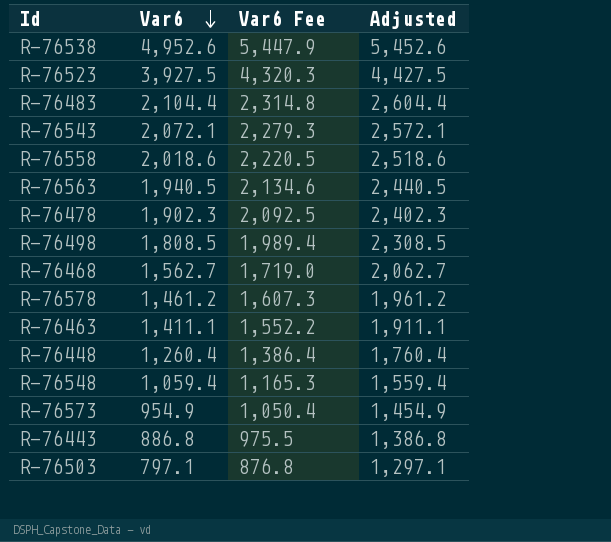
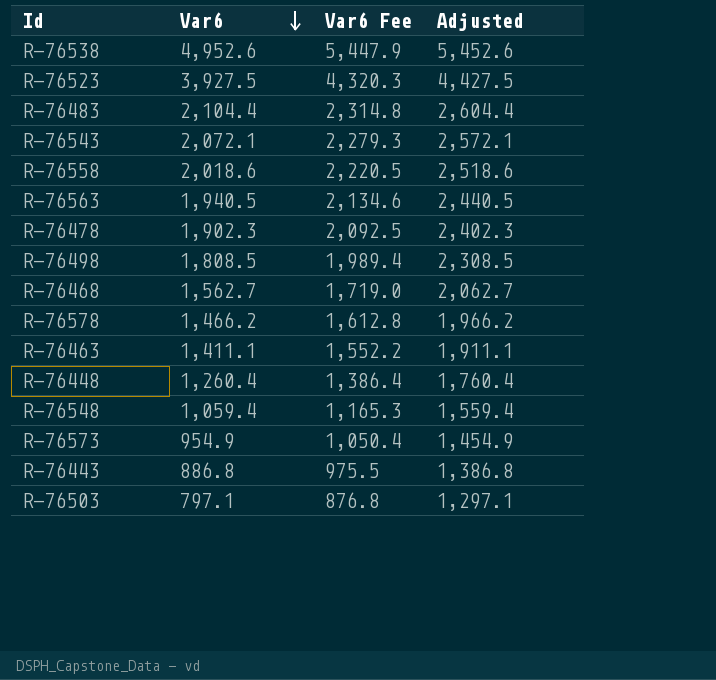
R-76578 | Var6: 1,461.2 -> 1,466.2
R-76578 | Var6 Fee: 1,607.3 -> 1,612.8
R-76578 | Adjusted: 1,961.2 -> 1,966.2

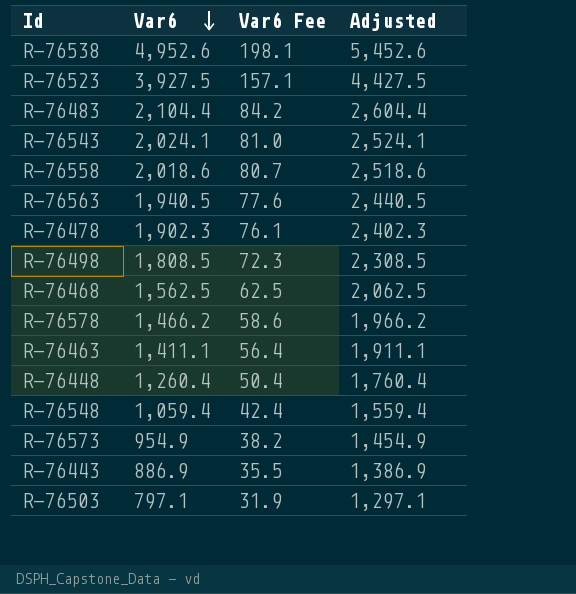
column Var6 Fee | formula: [Var6] * 1.1 -> [Var6] * 0.04
R-76543 | Var6: 2,072.1 -> 2,024.1
R-76543 | Adjusted: 2,572.1 -> 2,524.1
R-76468 | Var6: 1,562.7 -> 1,562.5
R-76468 | Adjusted: 2,062.7 -> 2,062.5
R-76443 | Var6: 886.8 -> 886.9
R-76443 | Adjusted: 1,386.8 -> 1,386.9

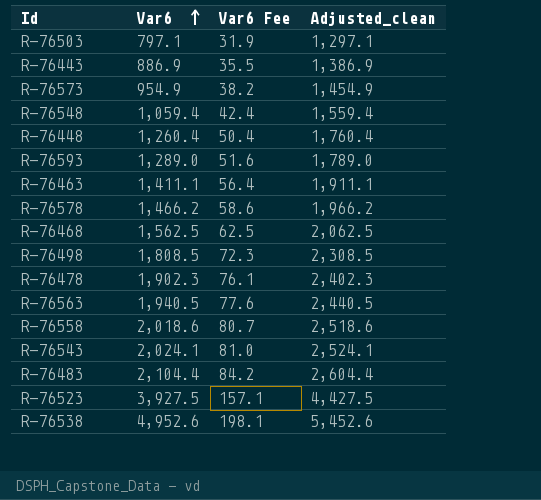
row order: Var6 descending -> Var6 ascending
column name: Adjusted -> Adjusted_clean
row R-76593: none -> 1,289.0 | 51.6 | 1,789.0

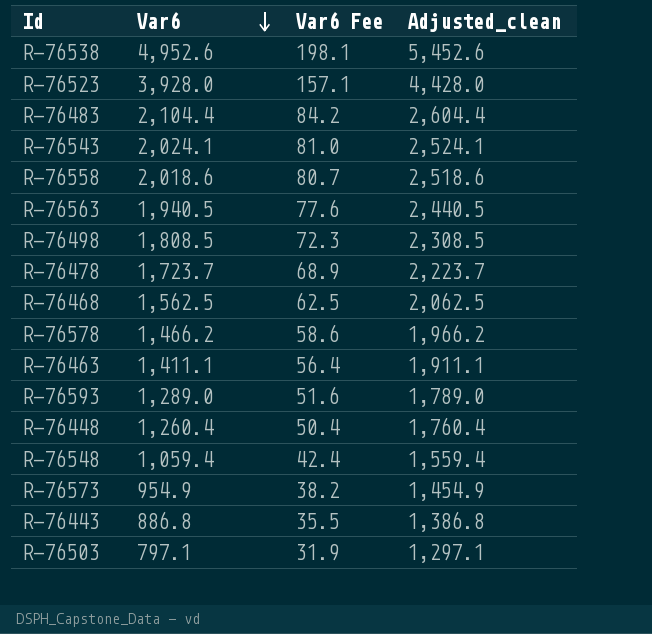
row order: Var6 ascending -> Var6 descending
R-76523 | Var6: 3,927.5 -> 3,928.0
R-76523 | Adjusted_clean: 4,427.5 -> 4,428.0
R-76478 | Var6: 1,902.3 -> 1,723.7
R-76478 | Var6 Fee: 76.1 -> 68.9
R-76478 | Adjusted_clean: 2,402.3 -> 2,223.7
R-76443 | Var6: 886.9 -> 886.8
R-76443 | Adjusted_clean: 1,386.9 -> 1,386.8

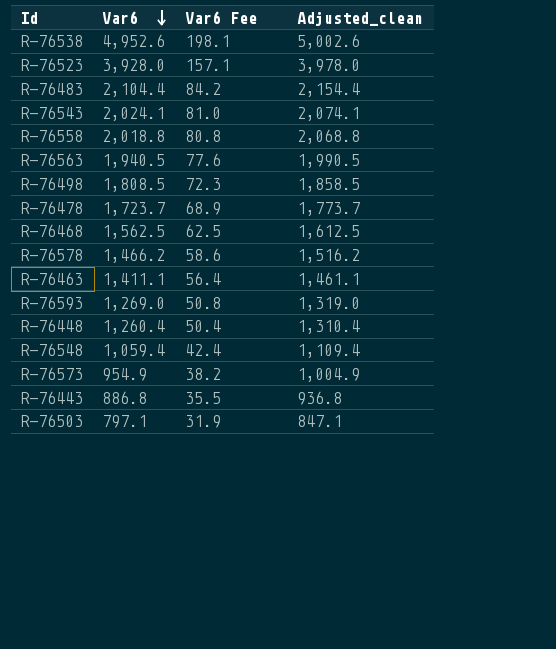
column Adjusted_clean | formula: [Var6] + 500 -> [Var6] + 50
R-76558 | Var6: 2,018.6 -> 2,018.8
R-76558 | Var6 Fee: 80.7 -> 80.8
R-76593 | Var6: 1,289.0 -> 1,269.0
R-76593 | Var6 Fee: 51.6 -> 50.8

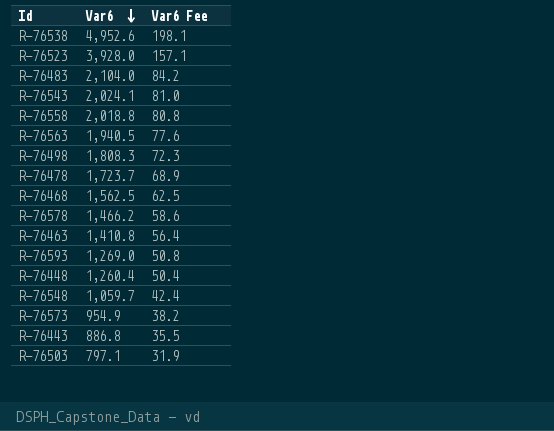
column Adjusted_clean | formula: [Var6] + 50 -> none
R-76483 | Var6: 2,104.4 -> 2,104.0
R-76498 | Var6: 1,808.5 -> 1,808.3
R-76463 | Var6: 1,411.1 -> 1,410.8
R-76548 | Var6: 1,059.4 -> 1,059.7

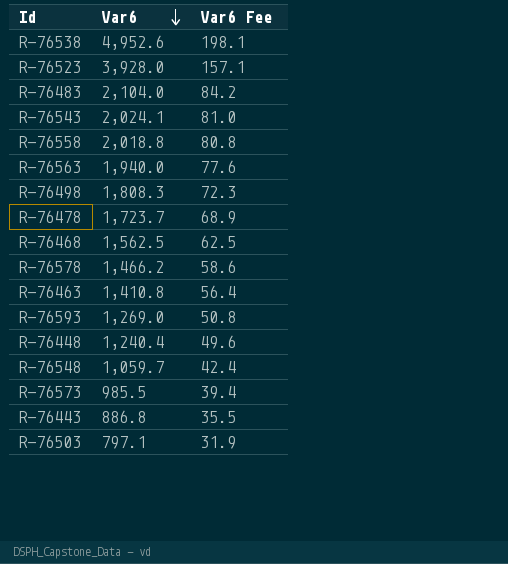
R-76563 | Var6: 1,940.5 -> 1,940.0
R-76448 | Var6: 1,260.4 -> 1,240.4
R-76448 | Var6 Fee: 50.4 -> 49.6
R-76573 | Var6: 954.9 -> 985.5
R-76573 | Var6 Fee: 38.2 -> 39.4

